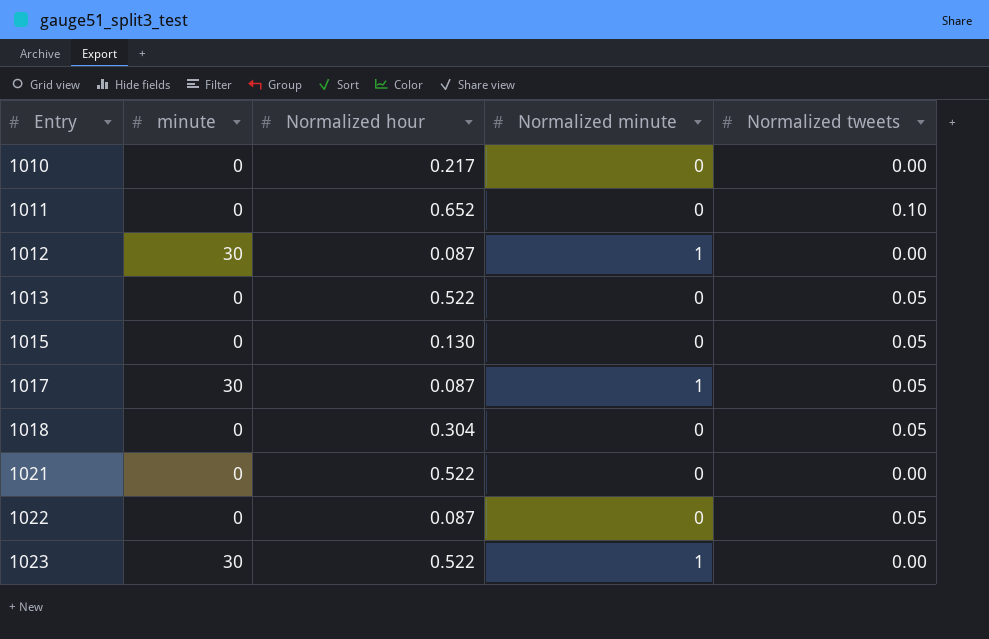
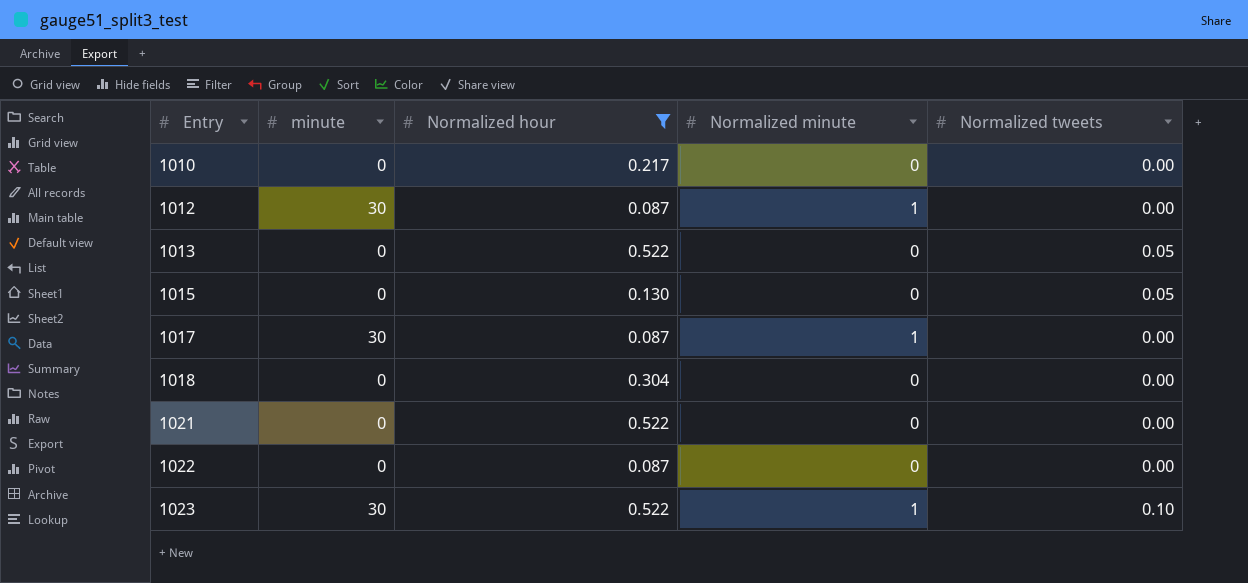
filter: none -> Normalized hour != 0.652
1017 | Normalized tweets: 0.05 -> 0.00
1018 | Normalized tweets: 0.05 -> 0.00
1022 | Normalized tweets: 0.05 -> 0.00
1023 | Normalized tweets: 0.00 -> 0.10

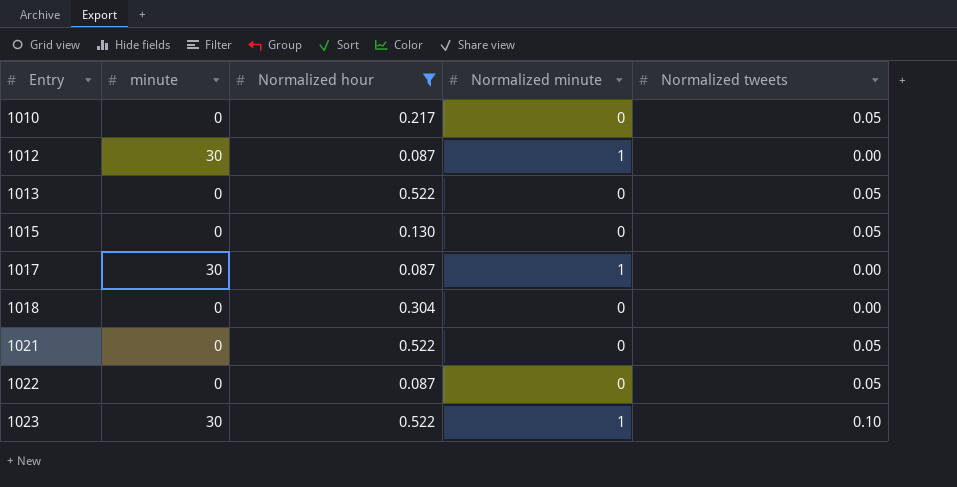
1010 | Normalized tweets: 0.00 -> 0.05
1021 | Normalized tweets: 0.00 -> 0.05
1022 | Normalized tweets: 0.00 -> 0.05

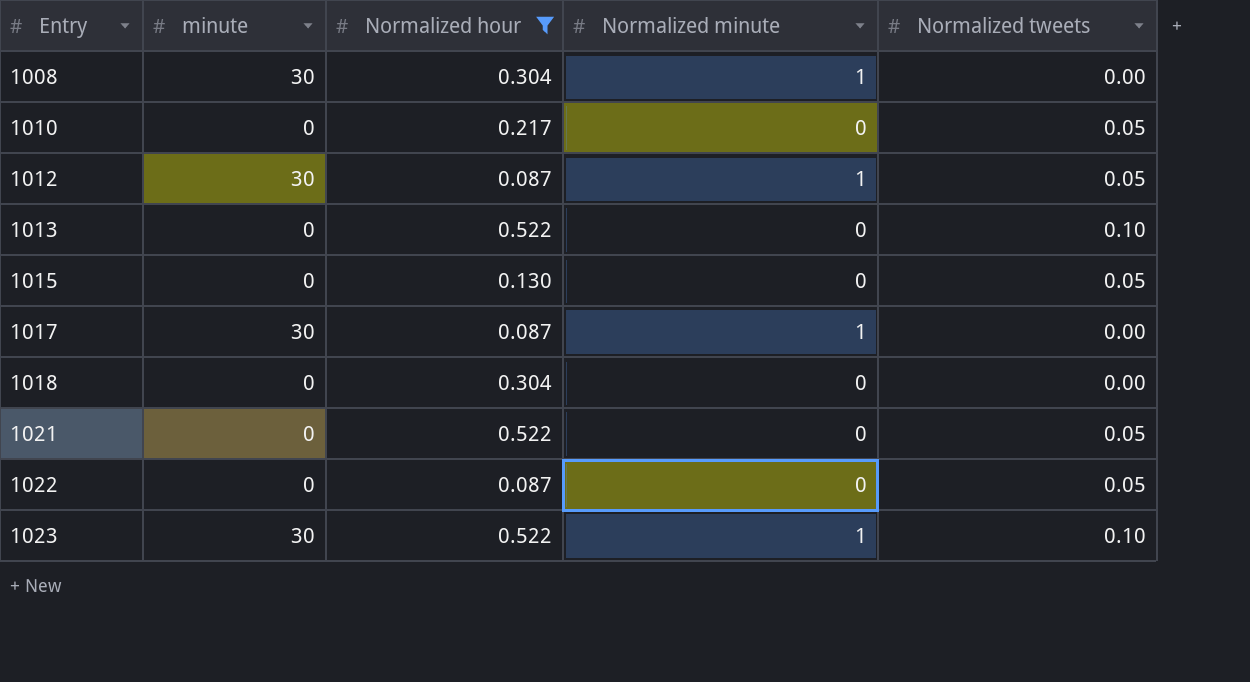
row 1008: none -> 30 | 0.304 | 1 | 0.00
1012 | Normalized tweets: 0.00 -> 0.05
1013 | Normalized tweets: 0.05 -> 0.10

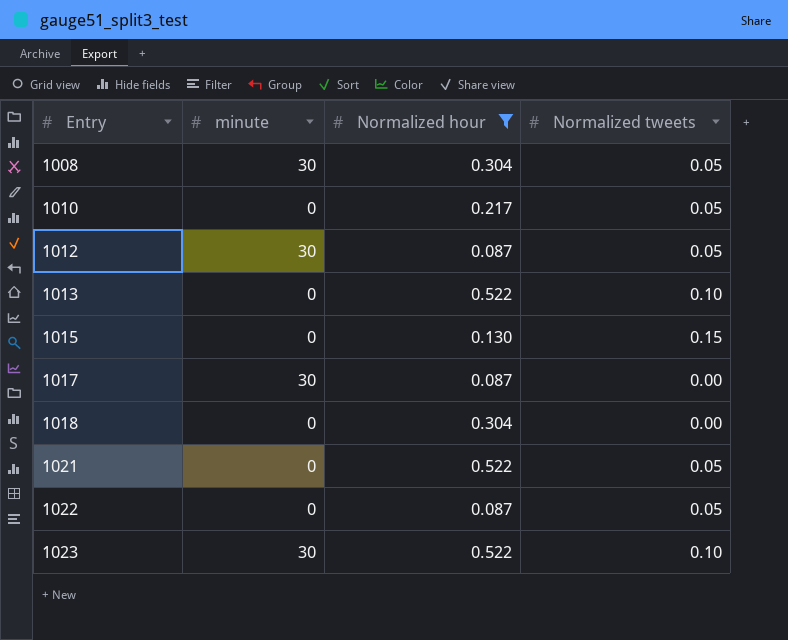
column Normalized minute | position: 4 -> none
1008 | Normalized tweets: 0.00 -> 0.05
1015 | Normalized tweets: 0.05 -> 0.15

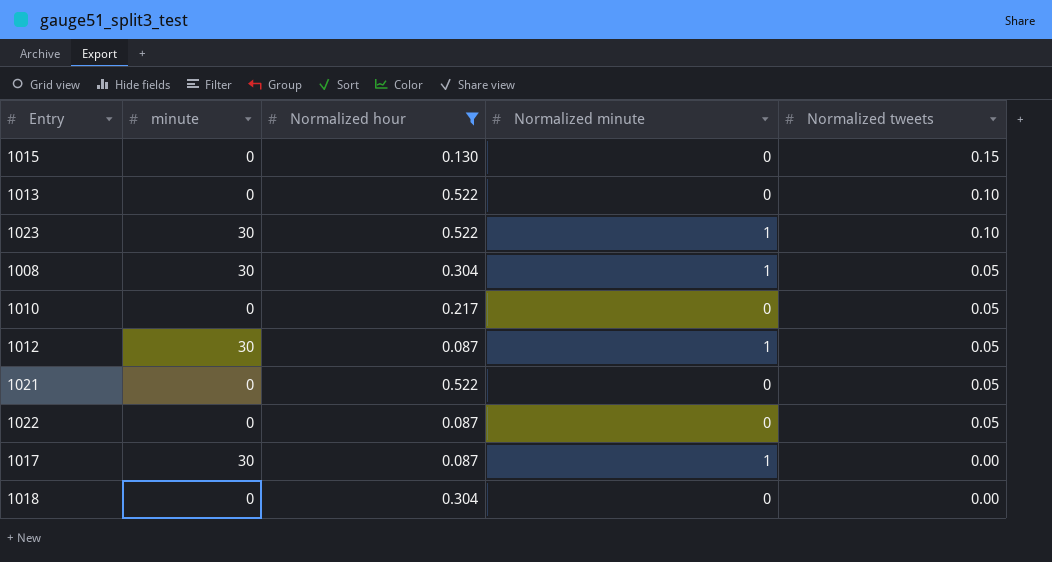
row order: Entry ascending -> Normalized tweets descending
column Normalized minute | position: none -> 4

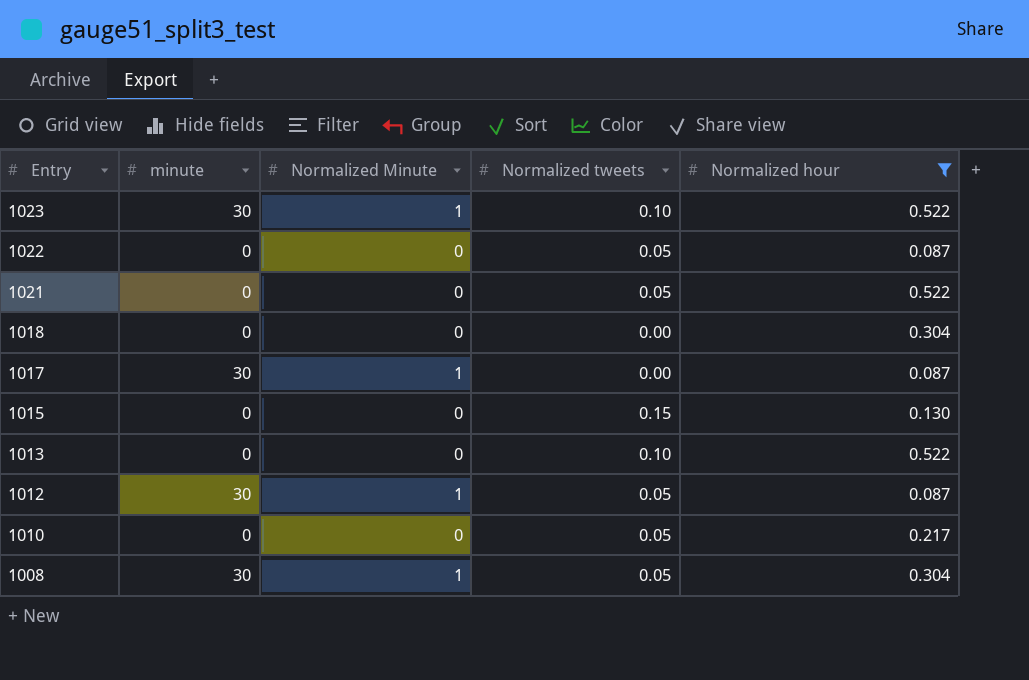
row order: Normalized tweets descending -> Entry descending
column name: Normalized minute -> Normalized Minute
column Normalized hour | position: 3 -> 5

